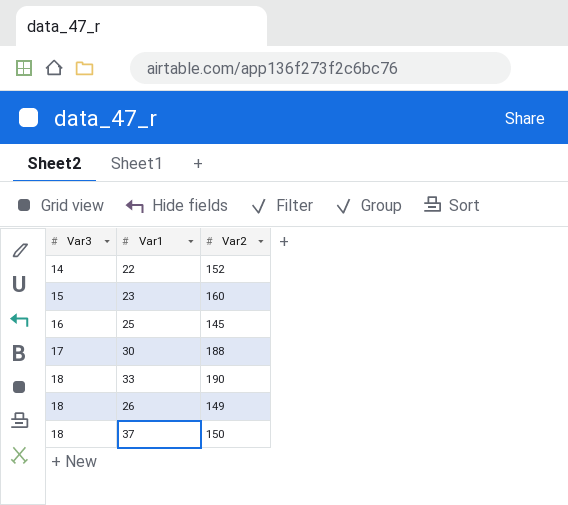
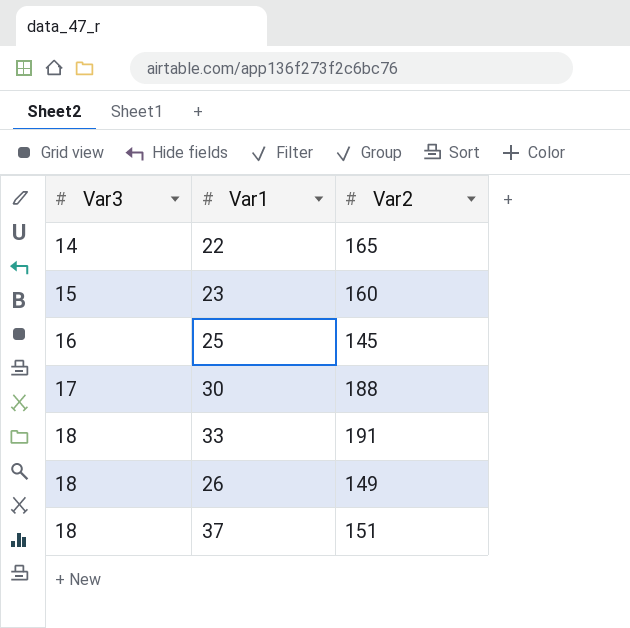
22 | Var2: 152 -> 165
33 | Var2: 190 -> 191
37 | Var2: 150 -> 151

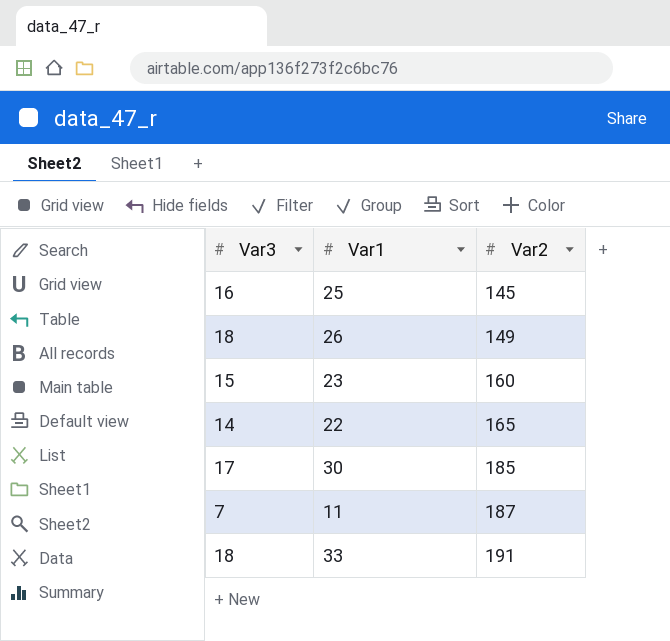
row order: Var3 ascending -> Var2 ascending
row 37: 18 | 151 -> none
30 | Var2: 188 -> 185
row 11: none -> 7 | 187

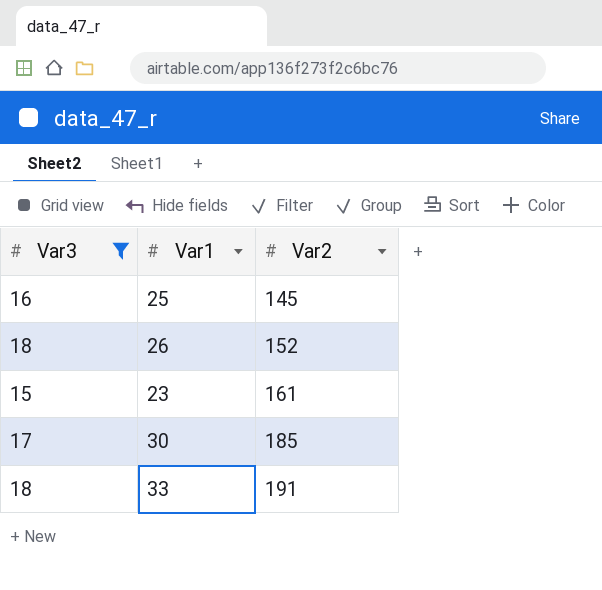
filter: none -> Var3 >= 15
26 | Var2: 149 -> 152
23 | Var2: 160 -> 161

